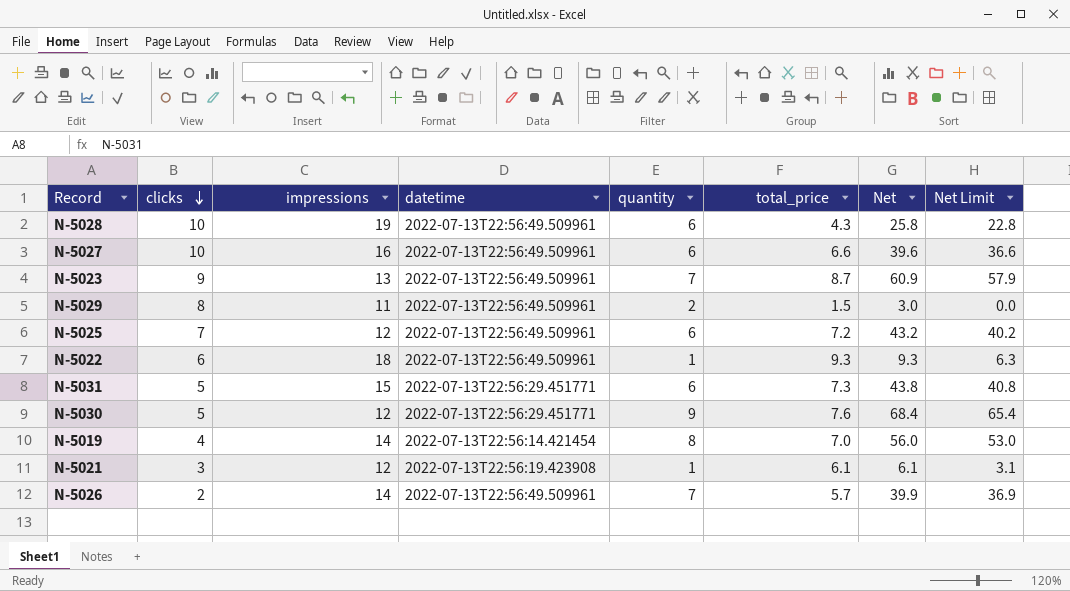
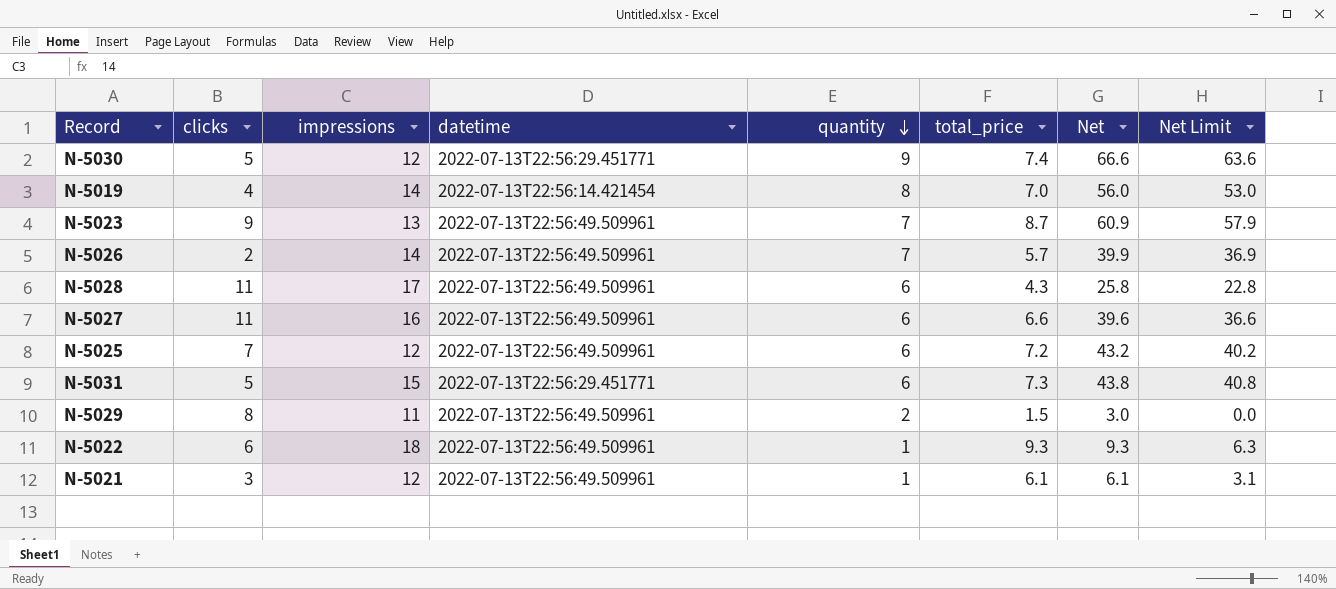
row order: clicks descending -> quantity descending
N-5030 | total_price: 7.6 -> 7.4
N-5030 | Net: 68.4 -> 66.6
N-5030 | Net Limit: 65.4 -> 63.6
N-5028 | clicks: 10 -> 11
N-5028 | impressions: 19 -> 17
N-5027 | clicks: 10 -> 11
N-5021 | datetime: 2022-07-13T22:56:19.423908 -> 2022-07-13T22:56:49.509961

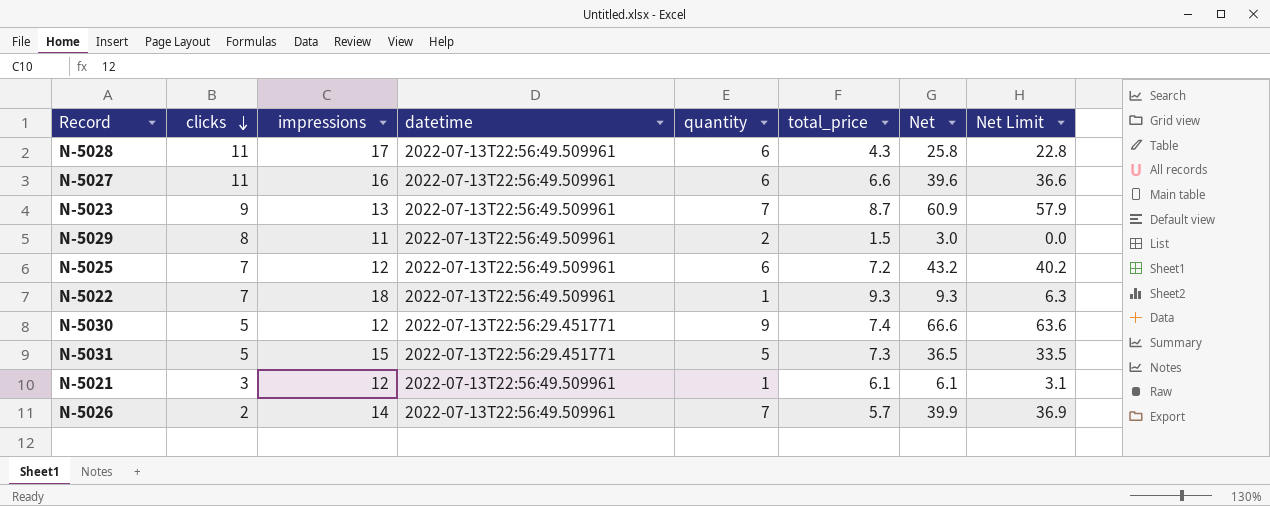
row order: quantity descending -> clicks descending
row N-5019: 4 | 14 | 2022-07-13T22:56:14.421454 | 8 | 7.0 | 56.0 | 53.0 -> none
N-5022 | clicks: 6 -> 7
N-5031 | quantity: 6 -> 5
N-5031 | Net: 43.8 -> 36.5
N-5031 | Net Limit: 40.8 -> 33.5

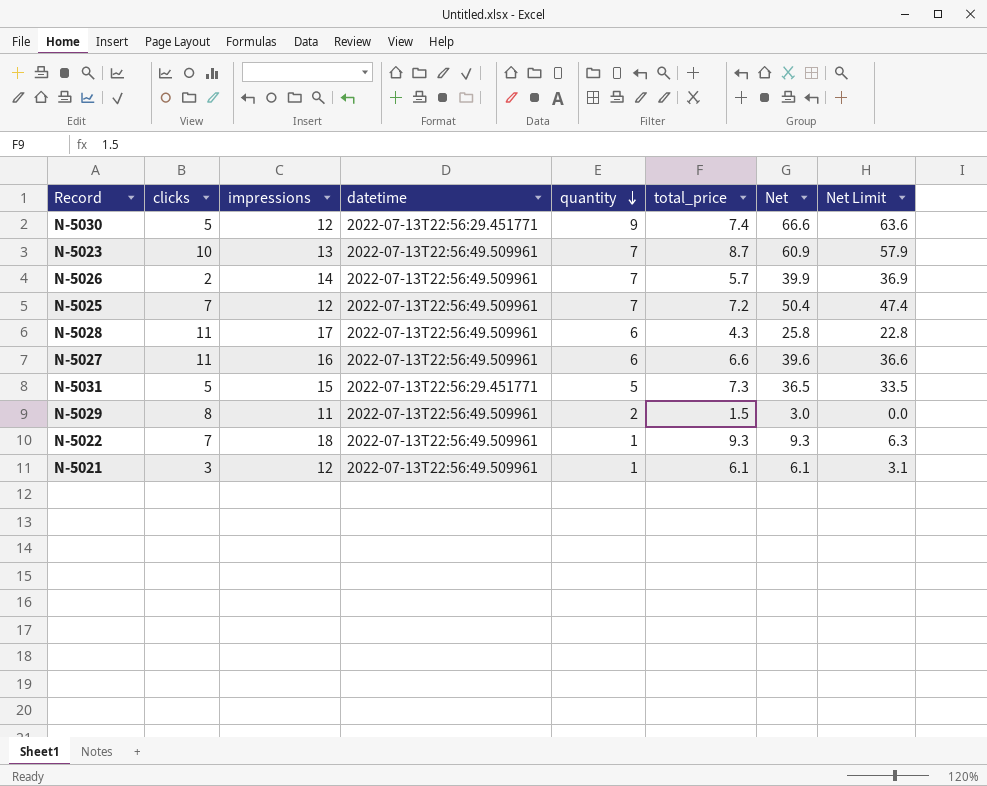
row order: clicks descending -> quantity descending
N-5023 | clicks: 9 -> 10
N-5025 | quantity: 6 -> 7
N-5025 | Net: 43.2 -> 50.4
N-5025 | Net Limit: 40.2 -> 47.4

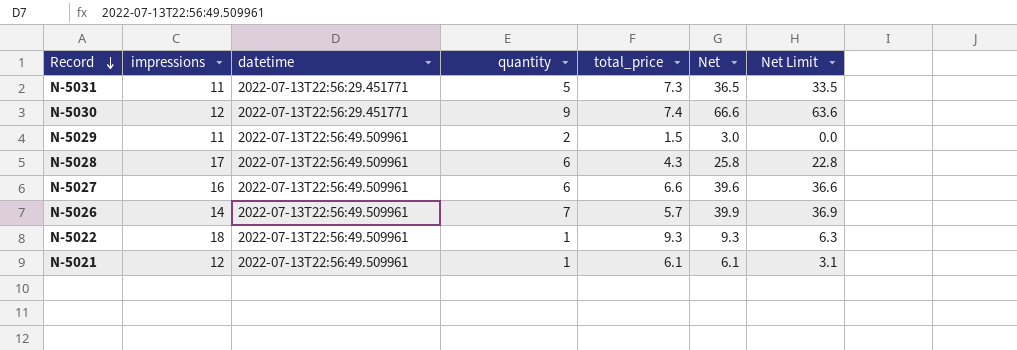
row order: quantity descending -> Record descending
column clicks | position: 2 -> none
row N-5023: 10 | 13 | 2022-07-13T22:56:49.509961 | 7 | 8.7 | 60.9 | 57.9 -> none
row N-5025: 7 | 12 | 2022-07-13T22:56:49.509961 | 7 | 7.2 | 50.4 | 47.4 -> none
N-5031 | impressions: 15 -> 11

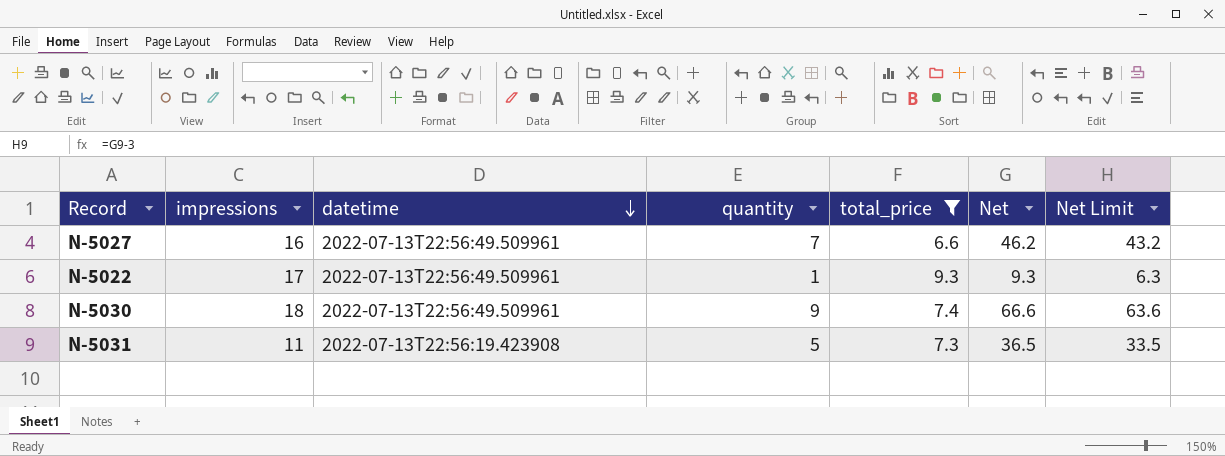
filter: none -> total_price >= 6.6
row order: Record descending -> datetime descending
N-5027 | quantity: 6 -> 7
N-5027 | Net: 39.6 -> 46.2
N-5027 | Net Limit: 36.6 -> 43.2
N-5022 | impressions: 18 -> 17
N-5030 | impressions: 12 -> 18
N-5030 | datetime: 2022-07-13T22:56:29.451771 -> 2022-07-13T22:56:49.509961
N-5031 | datetime: 2022-07-13T22:56:29.451771 -> 2022-07-13T22:56:19.423908

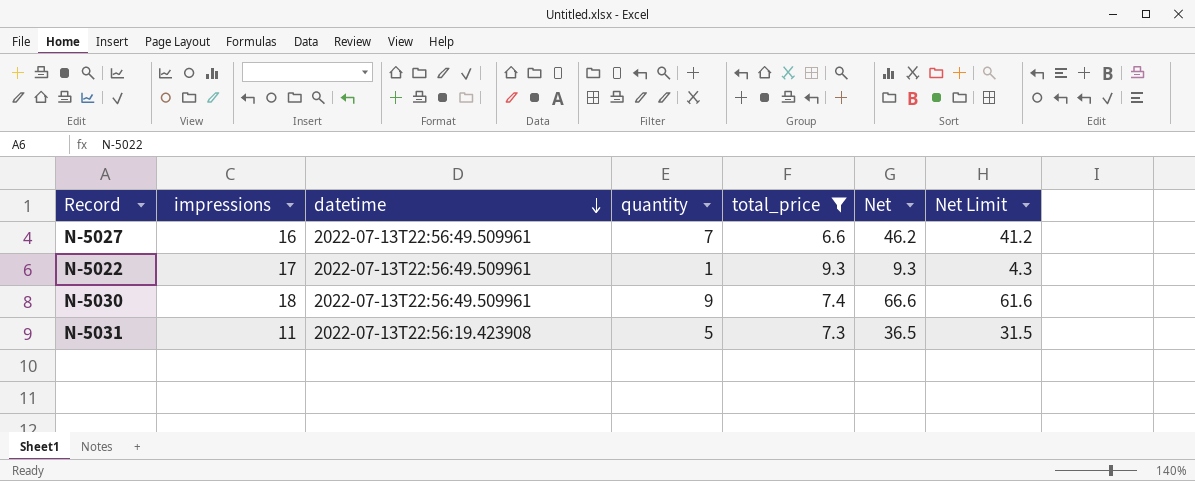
column Net Limit | formula: [Net] - 3 -> [Net] - 5

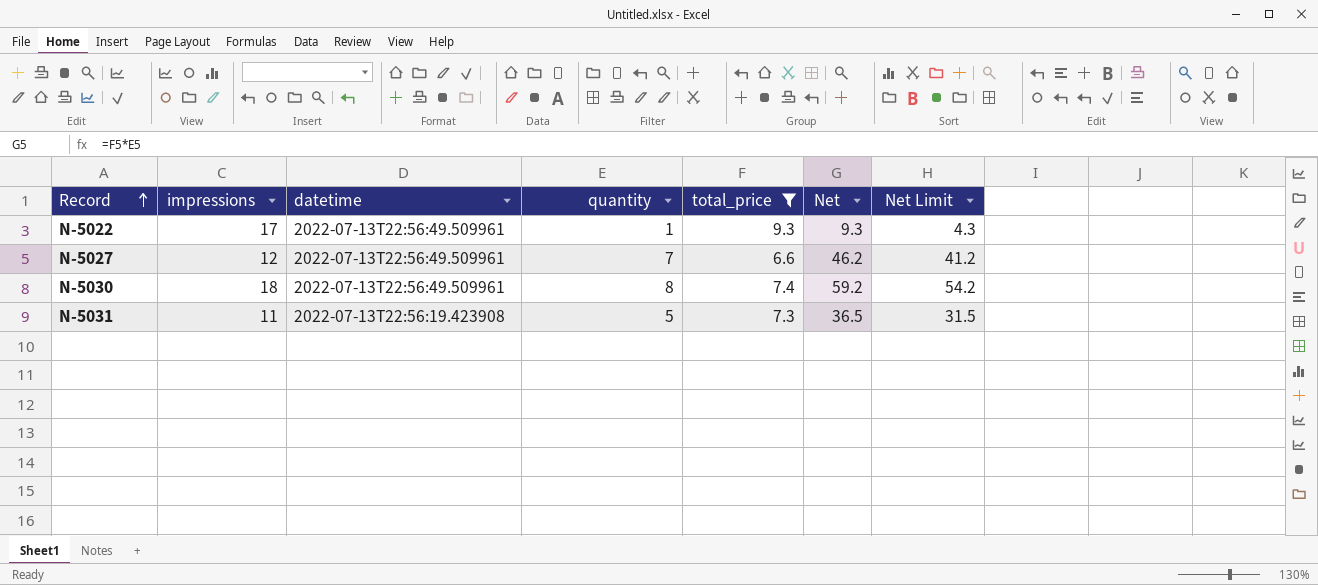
row order: datetime descending -> Record ascending
N-5027 | impressions: 16 -> 12
N-5030 | quantity: 9 -> 8
N-5030 | Net: 66.6 -> 59.2
N-5030 | Net Limit: 61.6 -> 54.2

